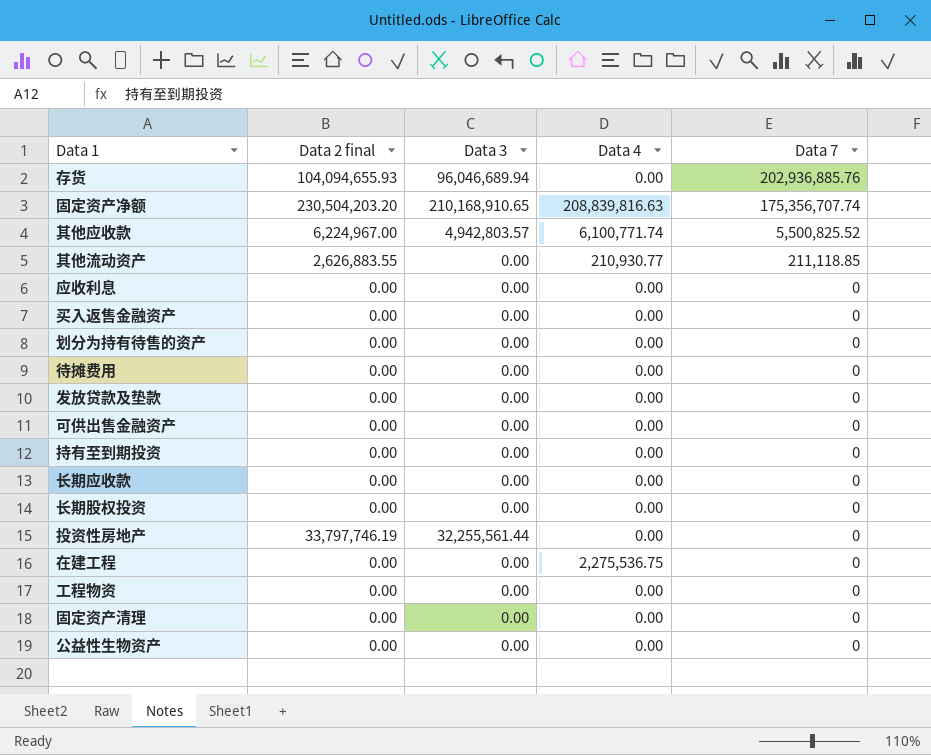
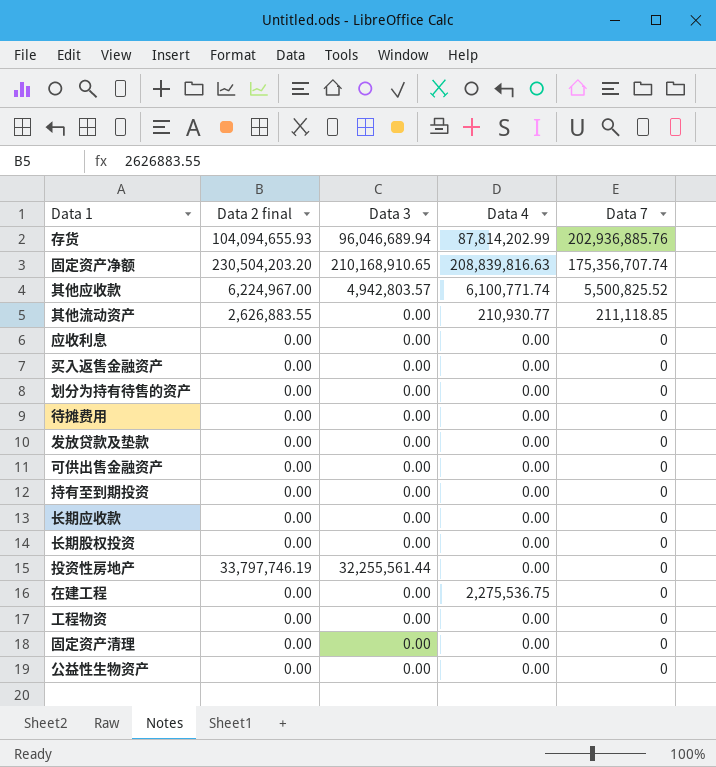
存货 | Data 4: 0.00 -> 87,814,202.99

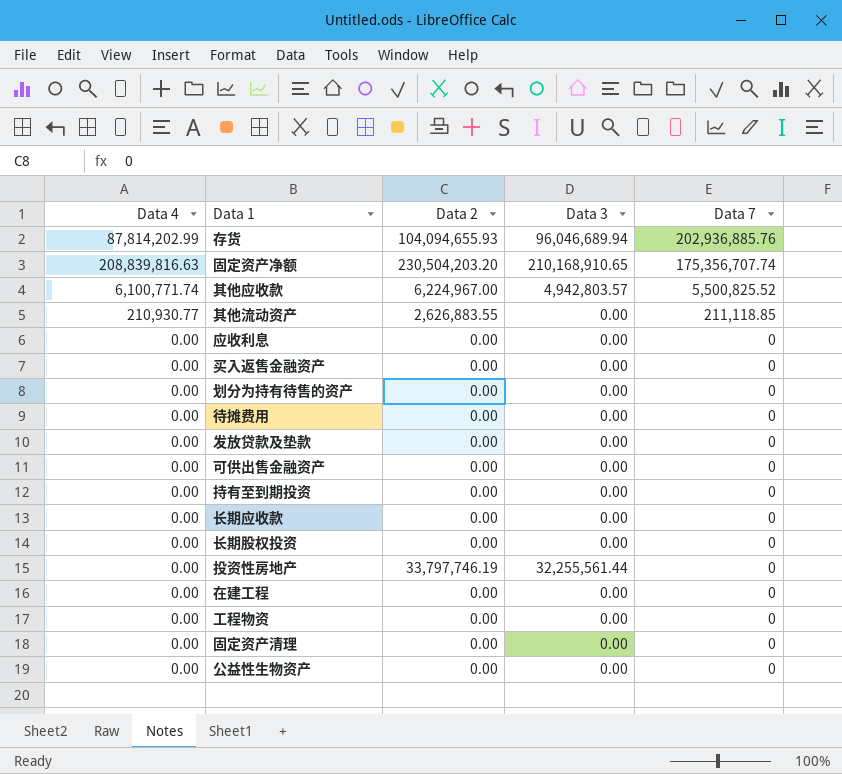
column Data 4 | position: 4 -> 1
column name: Data 2 final -> Data 2
在建工程 | Data 4: 2,275,536.75 -> 0.00

